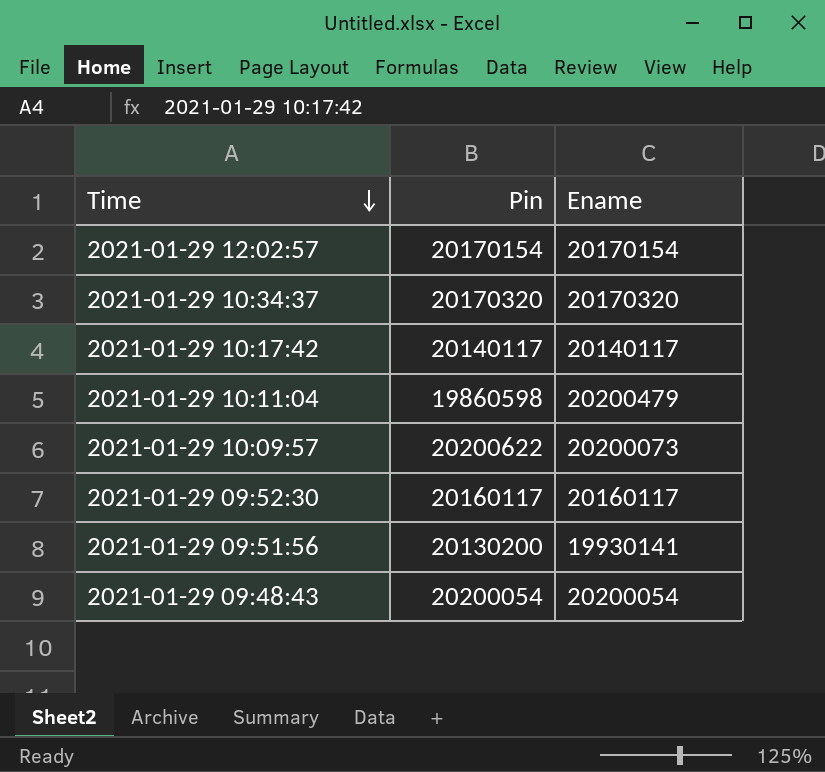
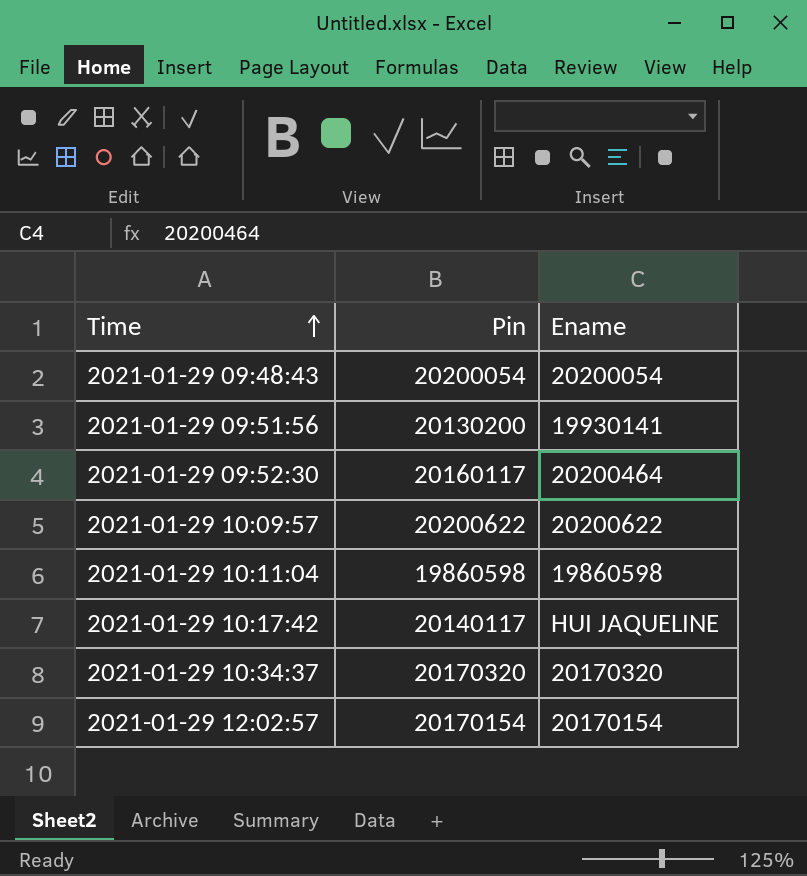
row order: Time descending -> Time ascending
2021-01-29 09:52:30 | Ename: 20160117 -> 20200464
2021-01-29 10:09:57 | Ename: 20200073 -> 20200622
2021-01-29 10:11:04 | Ename: 20200479 -> 19860598
2021-01-29 10:17:42 | Ename: 20140117 -> HUI JAQUELINE

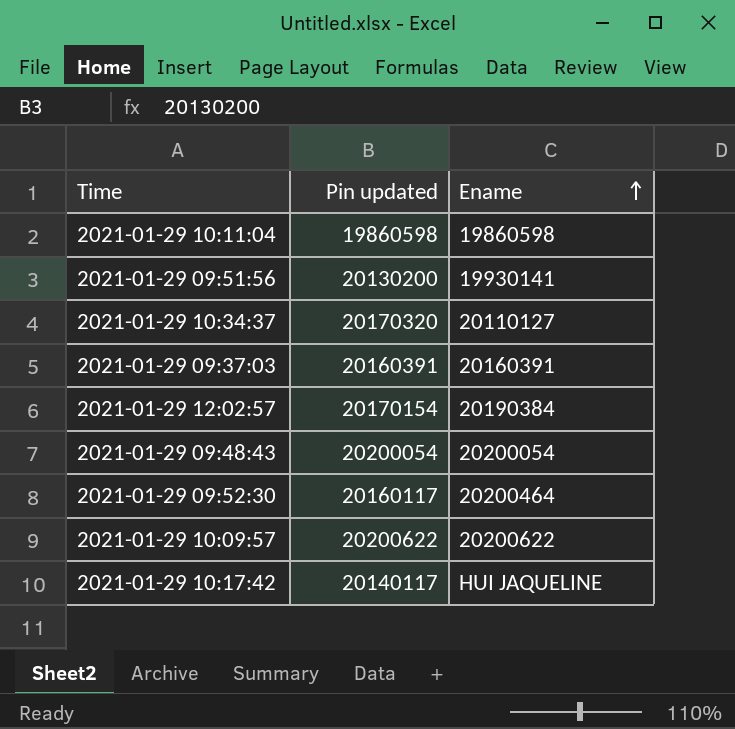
row order: Time ascending -> Ename ascending
column name: Pin -> Pin updated
2021-01-29 10:34:37 | Ename: 20170320 -> 20110127
row 2021-01-29 09:37:03: none -> 20160391 | 20160391
2021-01-29 12:02:57 | Ename: 20170154 -> 20190384

